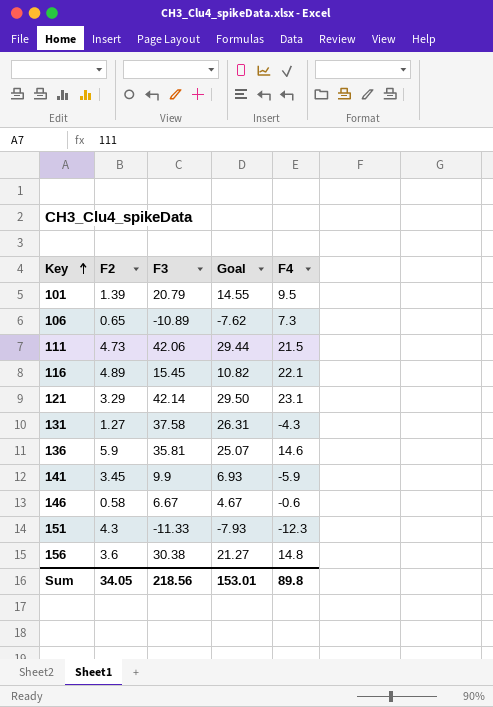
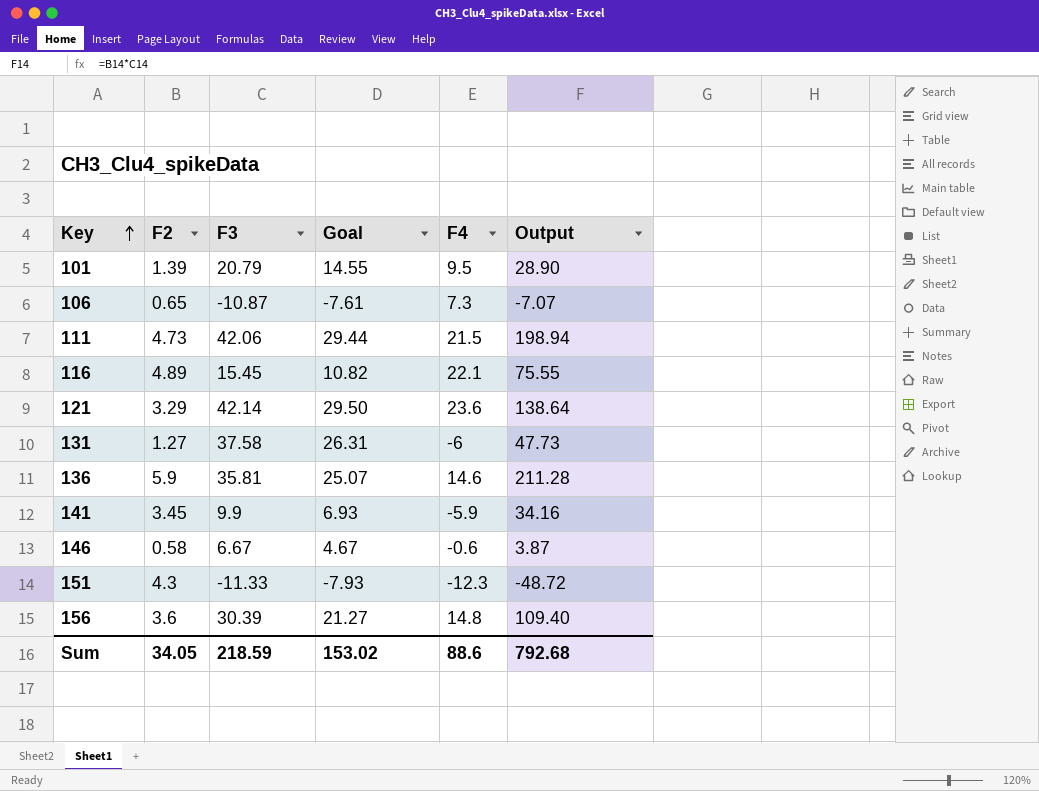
column Output | formula: none -> [F2] * [F3]
106 | F3: -10.89 -> -10.87
106 | Goal: -7.62 -> -7.61
121 | F4: 23.1 -> 23.6
131 | F4: -4.3 -> -6
156 | F3: 30.38 -> 30.39
Sum | F3: 218.56 -> 218.59
Sum | Goal: 153.01 -> 153.02
Sum | F4: 89.8 -> 88.6

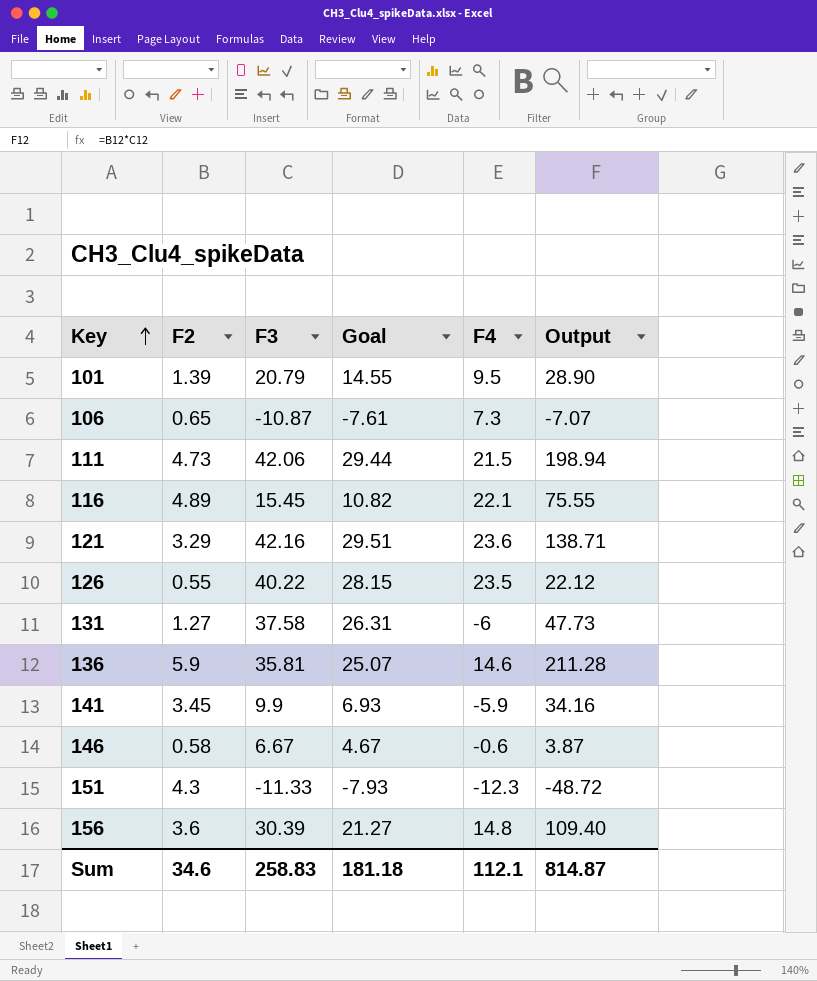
121 | F3: 42.14 -> 42.16
121 | Goal: 29.50 -> 29.51
121 | Output: 138.64 -> 138.71
row 126: none -> 0.55 | 40.22 | 28.15 | 23.5 | 22.12
Sum | F2: 34.05 -> 34.6
Sum | F3: 218.59 -> 258.83
Sum | Goal: 153.02 -> 181.18
Sum | F4: 88.6 -> 112.1
Sum | Output: 792.68 -> 814.87

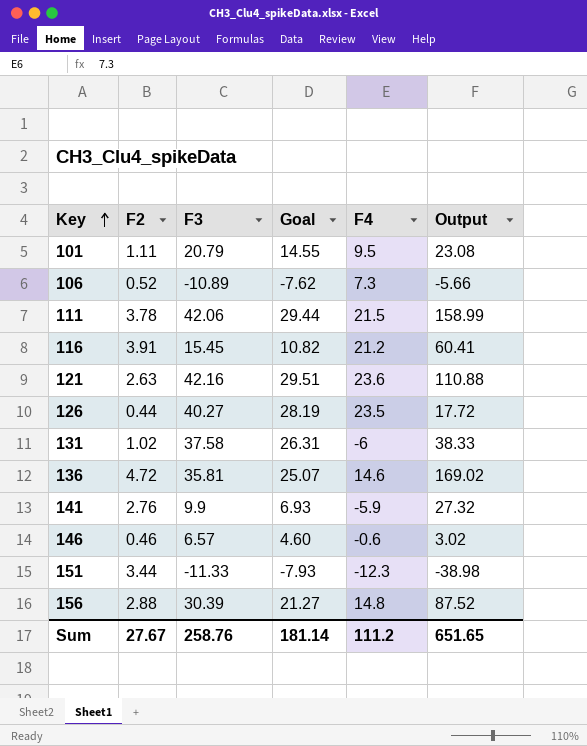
101 | F2: 1.39 -> 1.11
101 | Output: 28.90 -> 23.08
106 | F2: 0.65 -> 0.52
106 | F3: -10.87 -> -10.89
106 | Goal: -7.61 -> -7.62
106 | Output: -7.07 -> -5.66
111 | F2: 4.73 -> 3.78
111 | Output: 198.94 -> 158.99
116 | F2: 4.89 -> 3.91
116 | F4: 22.1 -> 21.2
116 | Output: 75.55 -> 60.41
121 | F2: 3.29 -> 2.63
121 | Output: 138.71 -> 110.88
126 | F2: 0.55 -> 0.44
126 | F3: 40.22 -> 40.27
126 | Goal: 28.15 -> 28.19
126 | Output: 22.12 -> 17.72
131 | F2: 1.27 -> 1.02
131 | Output: 47.73 -> 38.33
136 | F2: 5.9 -> 4.72
136 | Output: 211.28 -> 169.02
141 | F2: 3.45 -> 2.76
141 | Output: 34.16 -> 27.32
146 | F2: 0.58 -> 0.46
146 | F3: 6.67 -> 6.57
146 | Goal: 4.67 -> 4.60
146 | Output: 3.87 -> 3.02
151 | F2: 4.3 -> 3.44
151 | Output: -48.72 -> -38.98
156 | F2: 3.6 -> 2.88
156 | Output: 109.40 -> 87.52
Sum | F2: 34.6 -> 27.67
Sum | F3: 258.83 -> 258.76
Sum | Goal: 181.18 -> 181.14
Sum | F4: 112.1 -> 111.2
Sum | Output: 814.87 -> 651.65

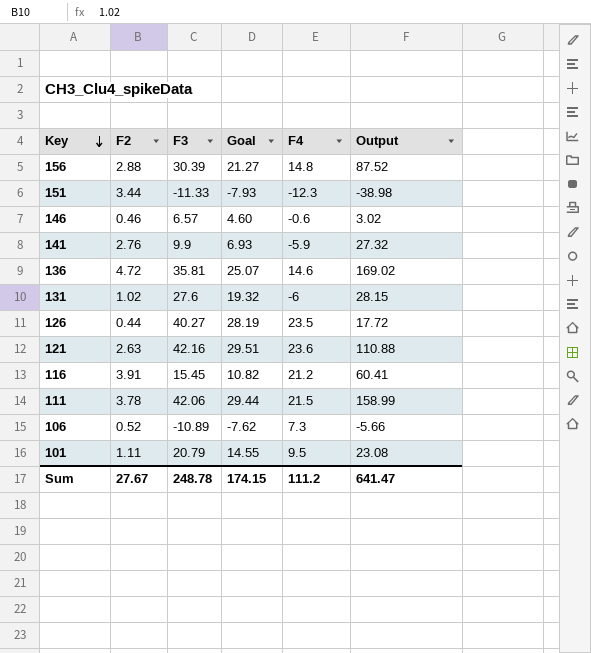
row order: Key ascending -> Key descending
131 | F3: 37.58 -> 27.6
131 | Goal: 26.31 -> 19.32
131 | Output: 38.33 -> 28.15
Sum | F3: 258.76 -> 248.78
Sum | Goal: 181.14 -> 174.15
Sum | Output: 651.65 -> 641.47

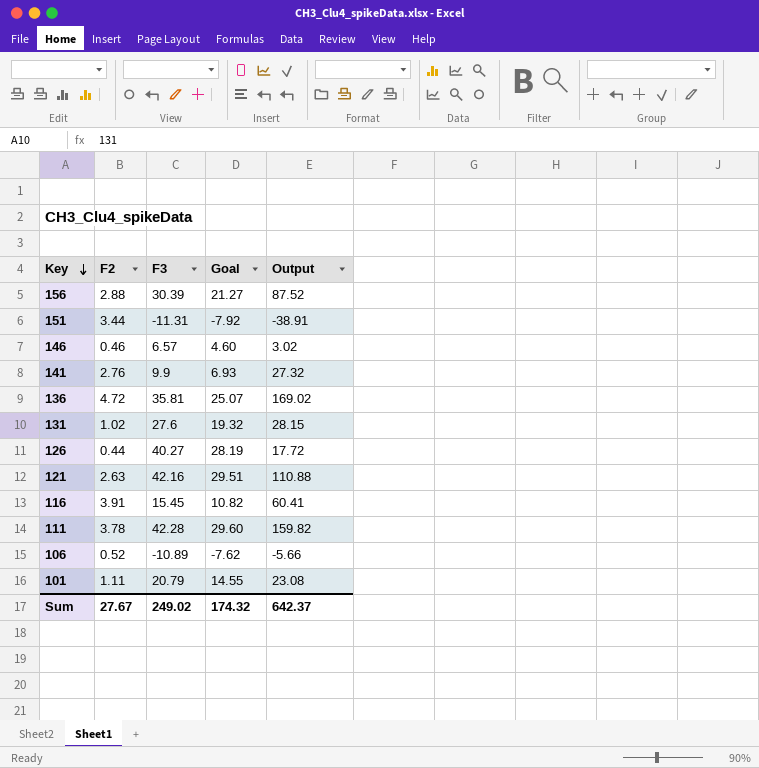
column F4 | position: 5 -> none
151 | F3: -11.33 -> -11.31
151 | Goal: -7.93 -> -7.92
151 | Output: -38.98 -> -38.91
111 | F3: 42.06 -> 42.28
111 | Goal: 29.44 -> 29.60
111 | Output: 158.99 -> 159.82
Sum | F3: 248.78 -> 249.02
Sum | Goal: 174.15 -> 174.32
Sum | Output: 641.47 -> 642.37

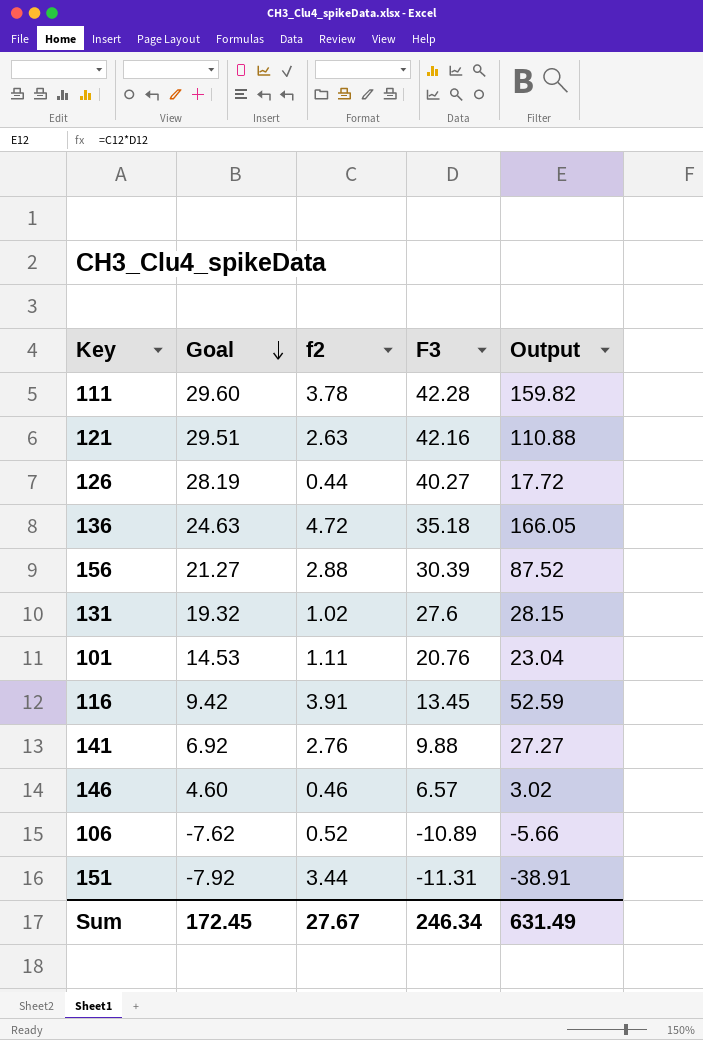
row order: Key descending -> Goal descending
column Goal | position: 4 -> 2
column name: F2 -> f2
136 | Goal: 25.07 -> 24.63
136 | F3: 35.81 -> 35.18
136 | Output: 169.02 -> 166.05
101 | Goal: 14.55 -> 14.53
101 | F3: 20.79 -> 20.76
101 | Output: 23.08 -> 23.04
116 | Goal: 10.82 -> 9.42
116 | F3: 15.45 -> 13.45
116 | Output: 60.41 -> 52.59
141 | Goal: 6.93 -> 6.92
141 | F3: 9.9 -> 9.88
141 | Output: 27.32 -> 27.27
Sum | Goal: 174.32 -> 172.45
Sum | F3: 249.02 -> 246.34
Sum | Output: 642.37 -> 631.49

